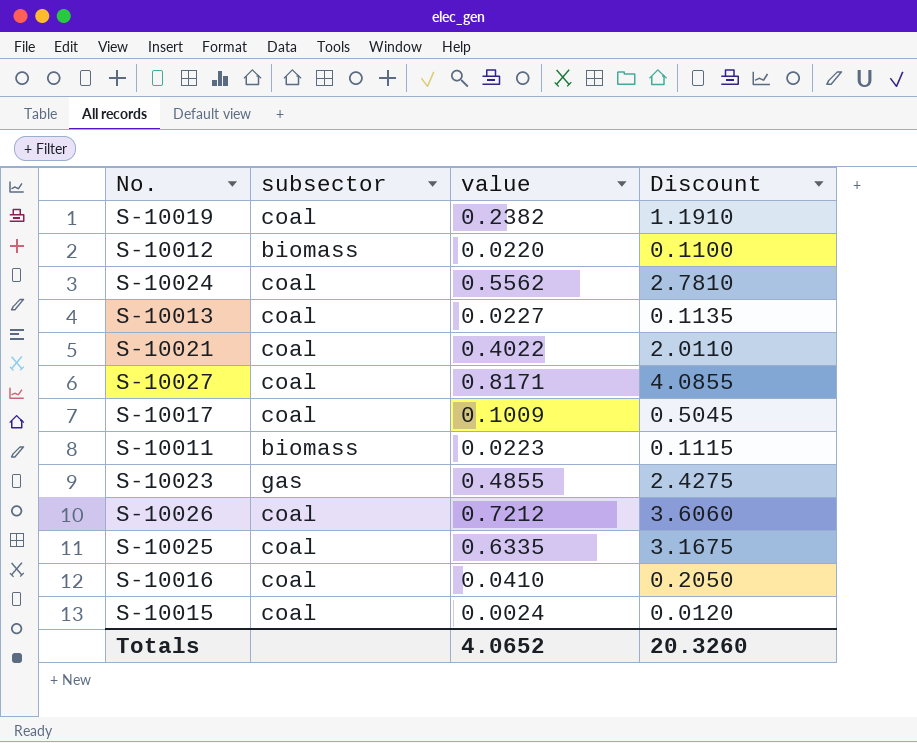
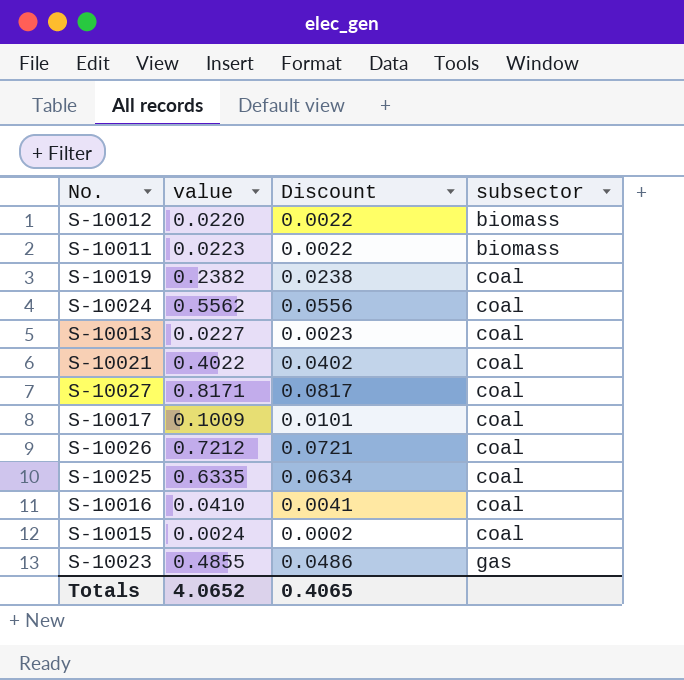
row order: none -> subsector ascending
column Discount | formula: [value] * 5 -> [value] * 0.1
column subsector | position: 2 -> 4
Totals | Discount: 20.3260 -> 0.4065

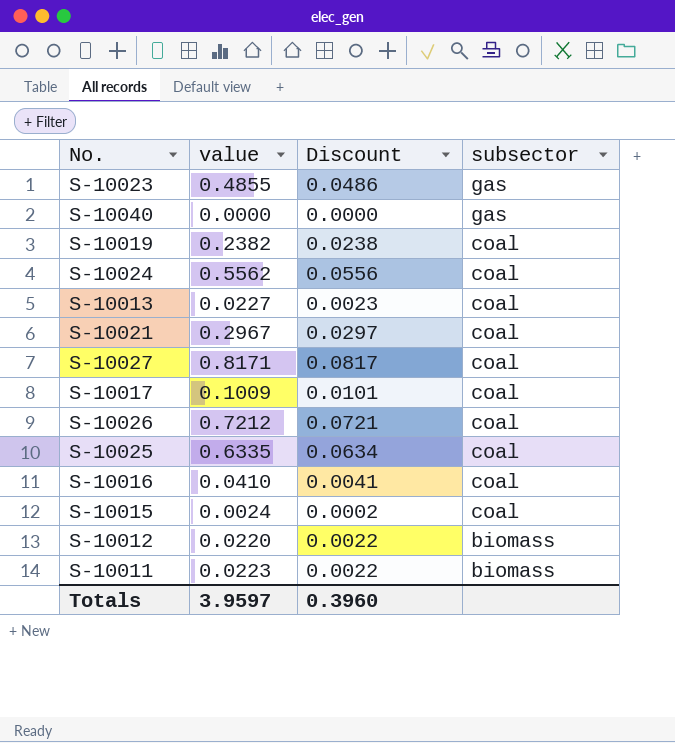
row order: subsector ascending -> subsector descending
row S-10040: none -> 0.0000 | 0.0000 | gas
S-10021 | value: 0.4022 -> 0.2967
S-10021 | Discount: 0.0402 -> 0.0297
Totals | value: 4.0652 -> 3.9597
Totals | Discount: 0.4065 -> 0.3960

